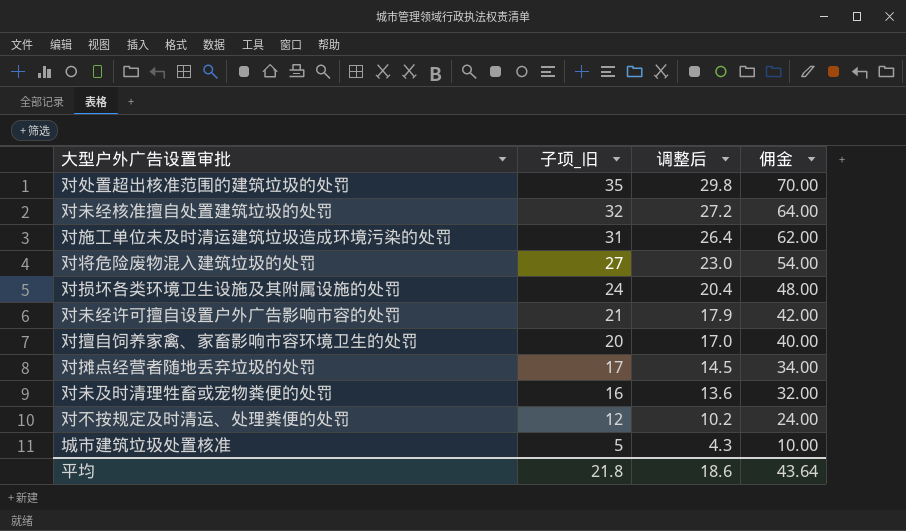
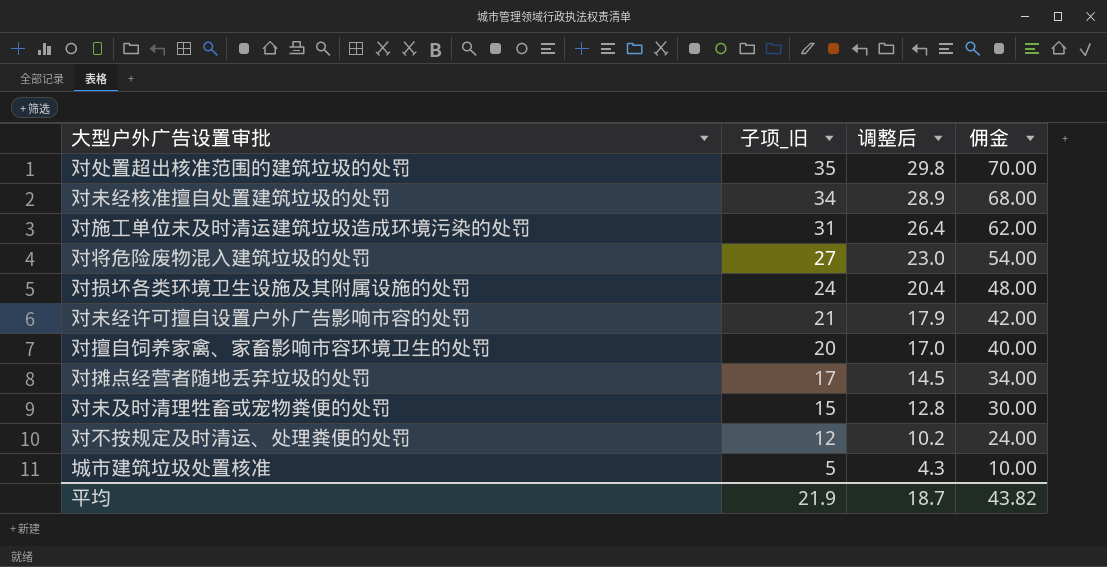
对未经核准擅自处置建筑垃圾的处罚 | 子项_旧: 32 -> 34
对未经核准擅自处置建筑垃圾的处罚 | 调整后: 27.2 -> 28.9
对未经核准擅自处置建筑垃圾的处罚 | 佣金: 64.00 -> 68.00
对未及时清理牲畜或宠物粪便的处罚 | 子项_旧: 16 -> 15
对未及时清理牲畜或宠物粪便的处罚 | 调整后: 13.6 -> 12.8
对未及时清理牲畜或宠物粪便的处罚 | 佣金: 32.00 -> 30.00
平均 | 子项_旧: 21.8 -> 21.9
平均 | 调整后: 18.6 -> 18.7
平均 | 佣金: 43.64 -> 43.82

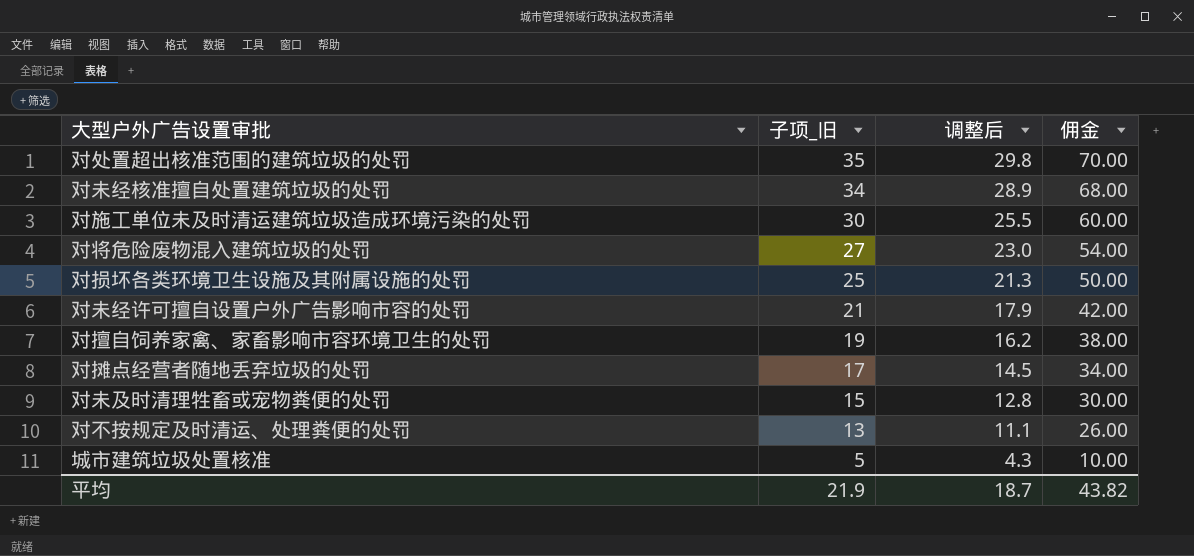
对施工单位未及时清运建筑垃圾造成环境污染的处罚 | 子项_旧: 31 -> 30
对施工单位未及时清运建筑垃圾造成环境污染的处罚 | 调整后: 26.4 -> 25.5
对施工单位未及时清运建筑垃圾造成环境污染的处罚 | 佣金: 62.00 -> 60.00
对损坏各类环境卫生设施及其附属设施的处罚 | 子项_旧: 24 -> 25
对损坏各类环境卫生设施及其附属设施的处罚 | 调整后: 20.4 -> 21.3
对损坏各类环境卫生设施及其附属设施的处罚 | 佣金: 48.00 -> 50.00
对擅自饲养家禽、家畜影响市容环境卫生的处罚 | 子项_旧: 20 -> 19
对擅自饲养家禽、家畜影响市容环境卫生的处罚 | 调整后: 17.0 -> 16.2
对擅自饲养家禽、家畜影响市容环境卫生的处罚 | 佣金: 40.00 -> 38.00
对不按规定及时清运、处理粪便的处罚 | 子项_旧: 12 -> 13
对不按规定及时清运、处理粪便的处罚 | 调整后: 10.2 -> 11.1
对不按规定及时清运、处理粪便的处罚 | 佣金: 24.00 -> 26.00

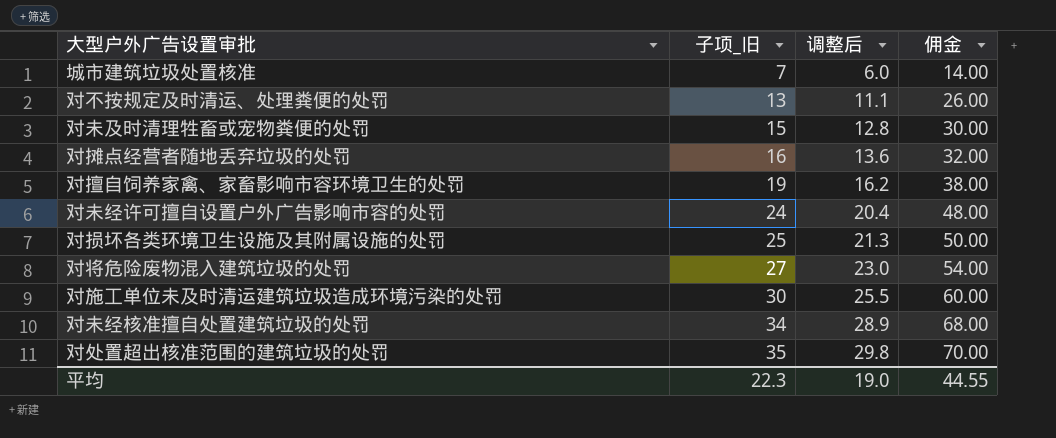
row order: 子项_旧 descending -> 子项_旧 ascending
城市建筑垃圾处置核准 | 子项_旧: 5 -> 7
城市建筑垃圾处置核准 | 调整后: 4.3 -> 6.0
城市建筑垃圾处置核准 | 佣金: 10.00 -> 14.00
对摊点经营者随地丢弃垃圾的处罚 | 子项_旧: 17 -> 16
对摊点经营者随地丢弃垃圾的处罚 | 调整后: 14.5 -> 13.6
对摊点经营者随地丢弃垃圾的处罚 | 佣金: 34.00 -> 32.00
对未经许可擅自设置户外广告影响市容的处罚 | 子项_旧: 21 -> 24
对未经许可擅自设置户外广告影响市容的处罚 | 调整后: 17.9 -> 20.4
对未经许可擅自设置户外广告影响市容的处罚 | 佣金: 42.00 -> 48.00
平均 | 子项_旧: 21.9 -> 22.3
平均 | 调整后: 18.7 -> 19.0
平均 | 佣金: 43.82 -> 44.55

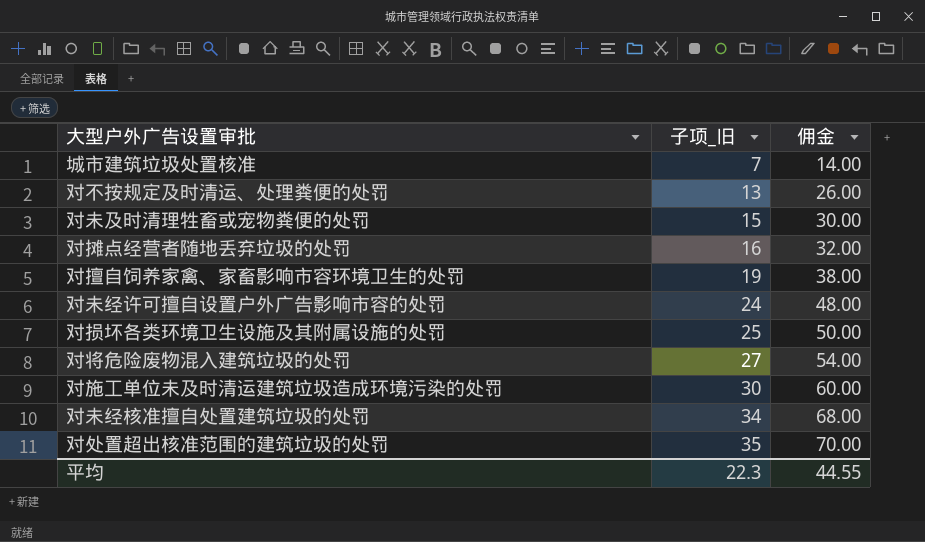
column 调整后 | formula: [子项_旧] * 0.85 -> none

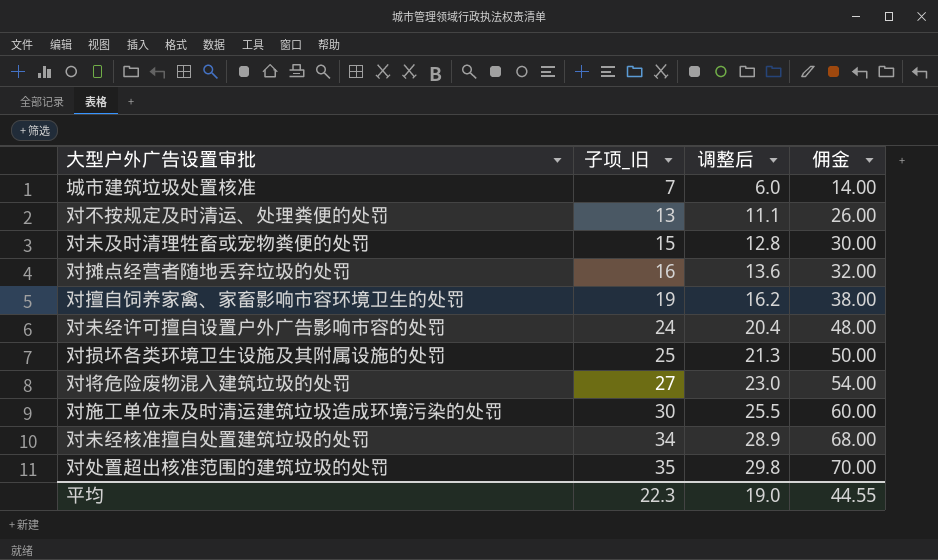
column 调整后 | formula: none -> [子项_旧] * 0.85

